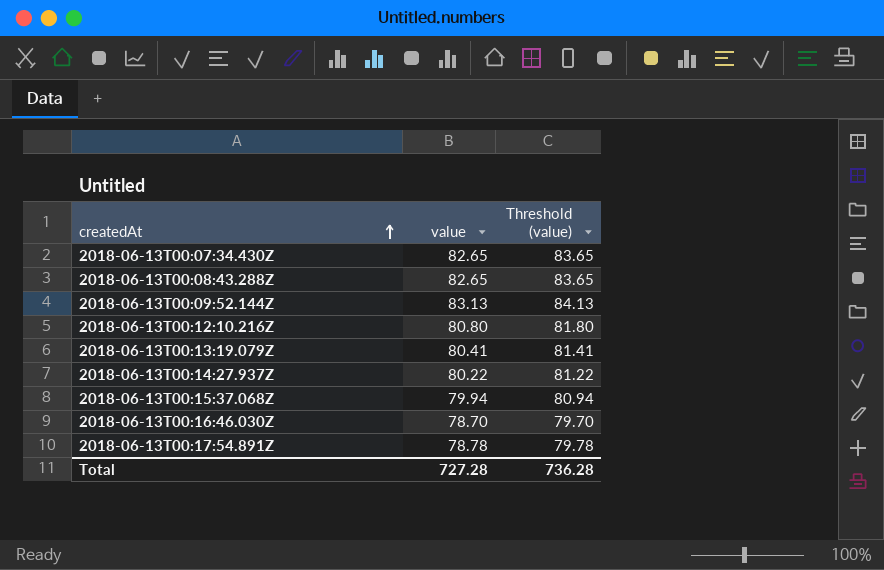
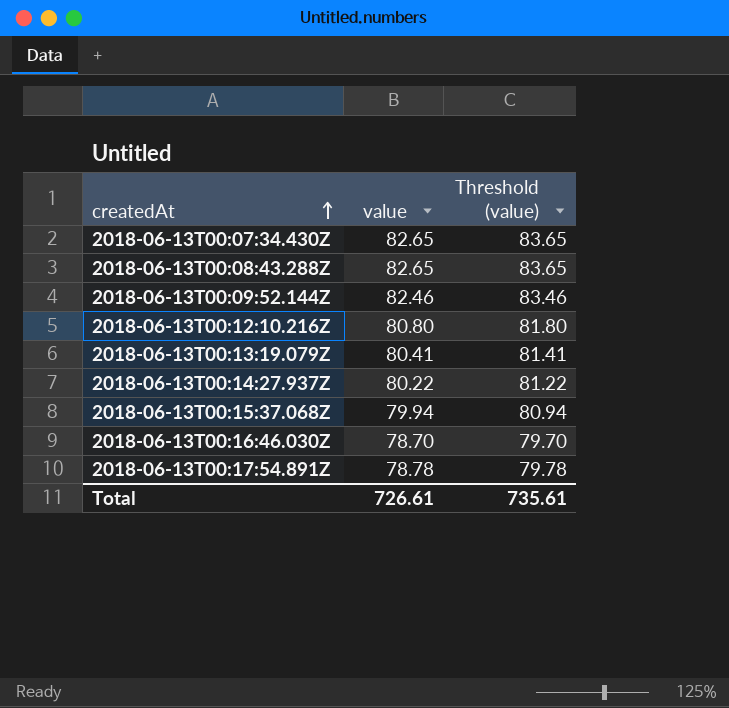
2018-06-13T00:09:52.144Z | value: 83.13 -> 82.46
2018-06-13T00:09:52.144Z | Threshold (value): 84.13 -> 83.46
Total | value: 727.28 -> 726.61
Total | Threshold (value): 736.28 -> 735.61

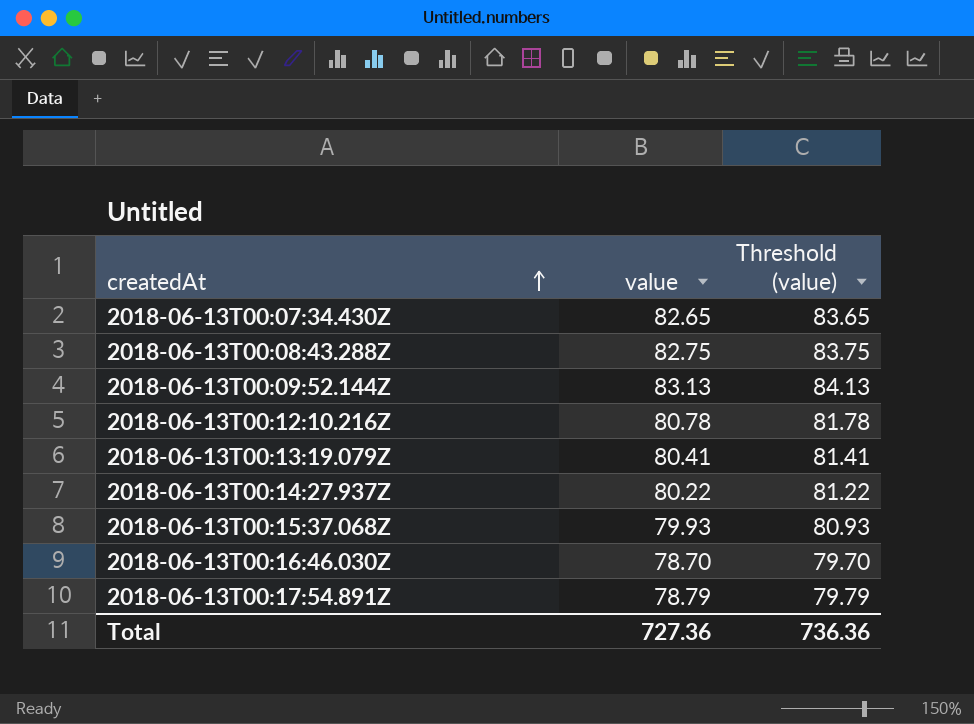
2018-06-13T00:08:43.288Z | value: 82.65 -> 82.75
2018-06-13T00:08:43.288Z | Threshold (value): 83.65 -> 83.75
2018-06-13T00:09:52.144Z | value: 82.46 -> 83.13
2018-06-13T00:09:52.144Z | Threshold (value): 83.46 -> 84.13
2018-06-13T00:12:10.216Z | value: 80.80 -> 80.78
2018-06-13T00:12:10.216Z | Threshold (value): 81.80 -> 81.78
2018-06-13T00:15:37.068Z | value: 79.94 -> 79.93
2018-06-13T00:15:37.068Z | Threshold (value): 80.94 -> 80.93
2018-06-13T00:17:54.891Z | value: 78.78 -> 78.79
2018-06-13T00:17:54.891Z | Threshold (value): 79.78 -> 79.79
Total | value: 726.61 -> 727.36
Total | Threshold (value): 735.61 -> 736.36

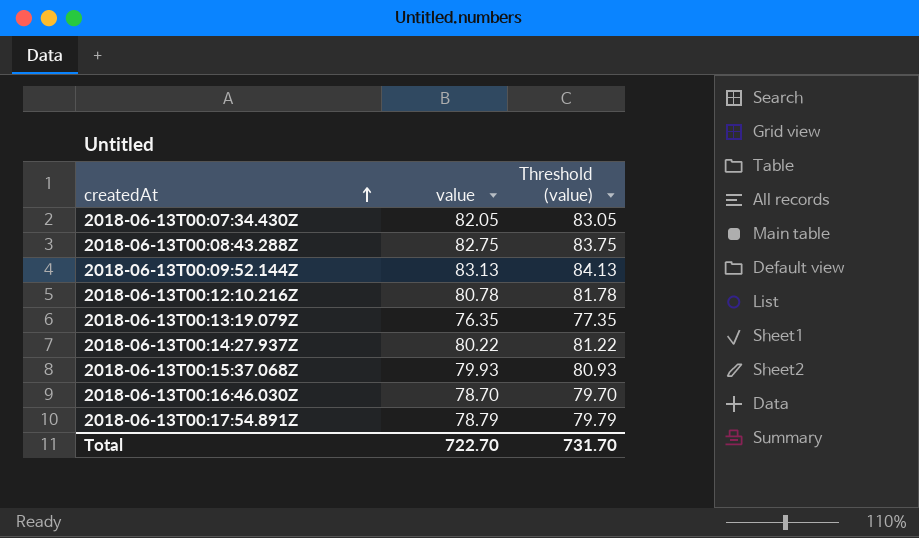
2018-06-13T00:07:34.430Z | value: 82.65 -> 82.05
2018-06-13T00:07:34.430Z | Threshold (value): 83.65 -> 83.05
2018-06-13T00:13:19.079Z | value: 80.41 -> 76.35
2018-06-13T00:13:19.079Z | Threshold (value): 81.41 -> 77.35
Total | value: 727.36 -> 722.70
Total | Threshold (value): 736.36 -> 731.70

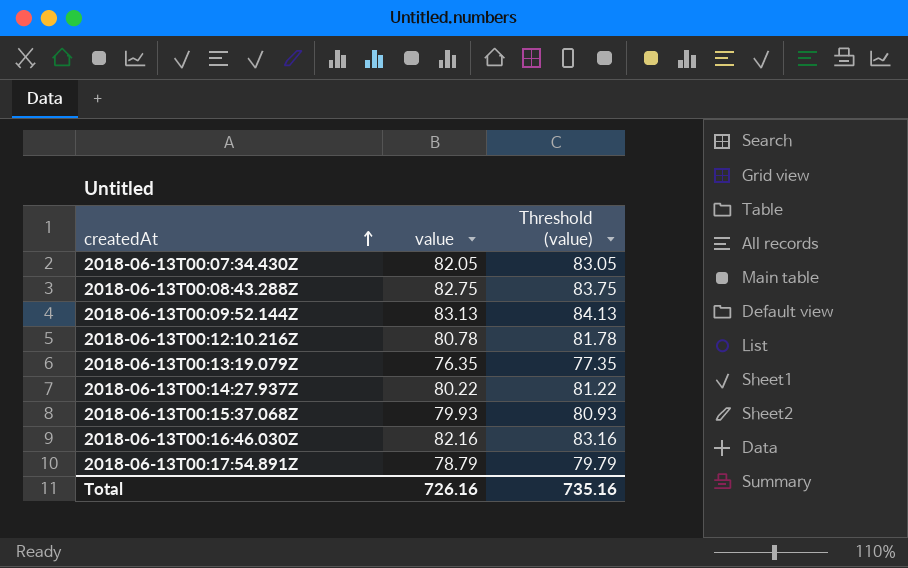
2018-06-13T00:16:46.030Z | value: 78.70 -> 82.16
2018-06-13T00:16:46.030Z | Threshold (value): 79.70 -> 83.16
Total | value: 722.70 -> 726.16
Total | Threshold (value): 731.70 -> 735.16

